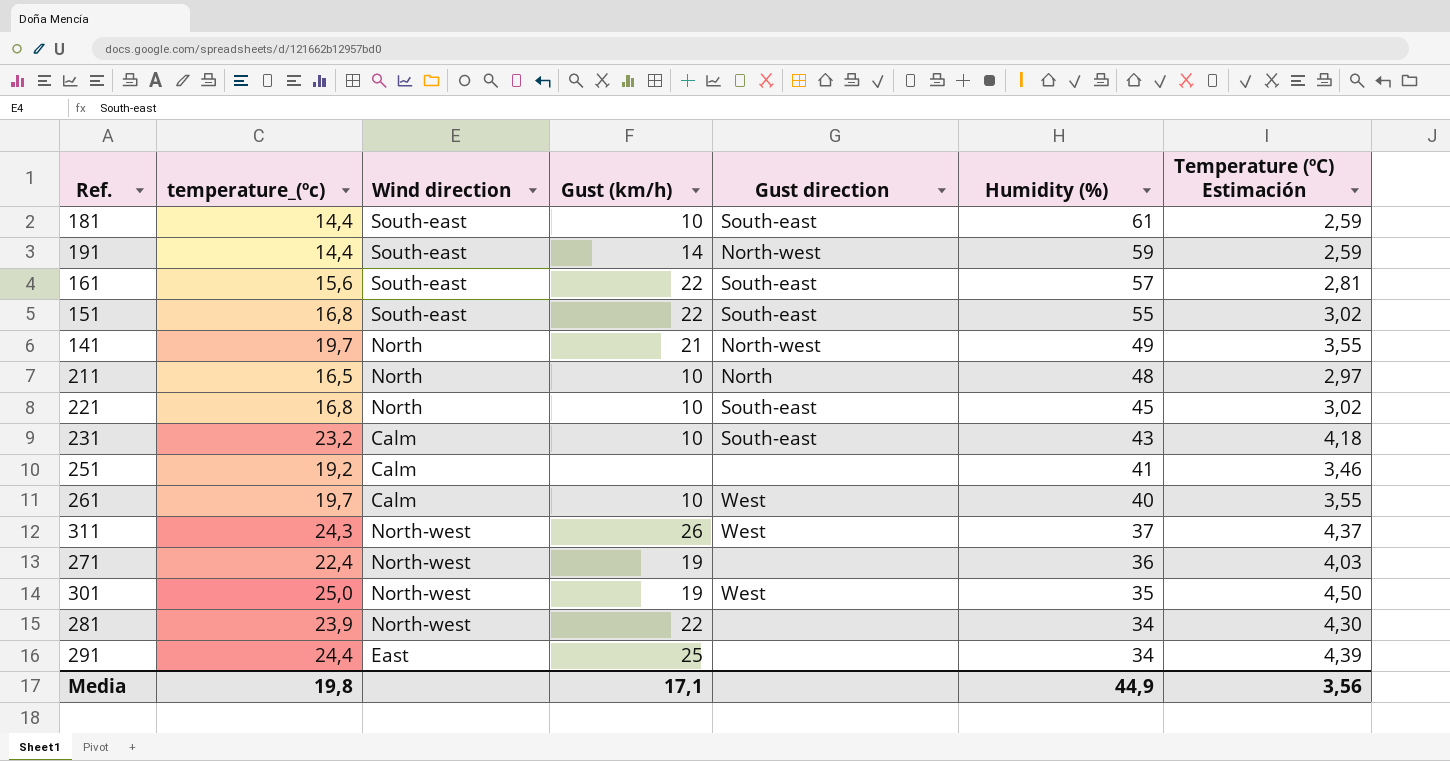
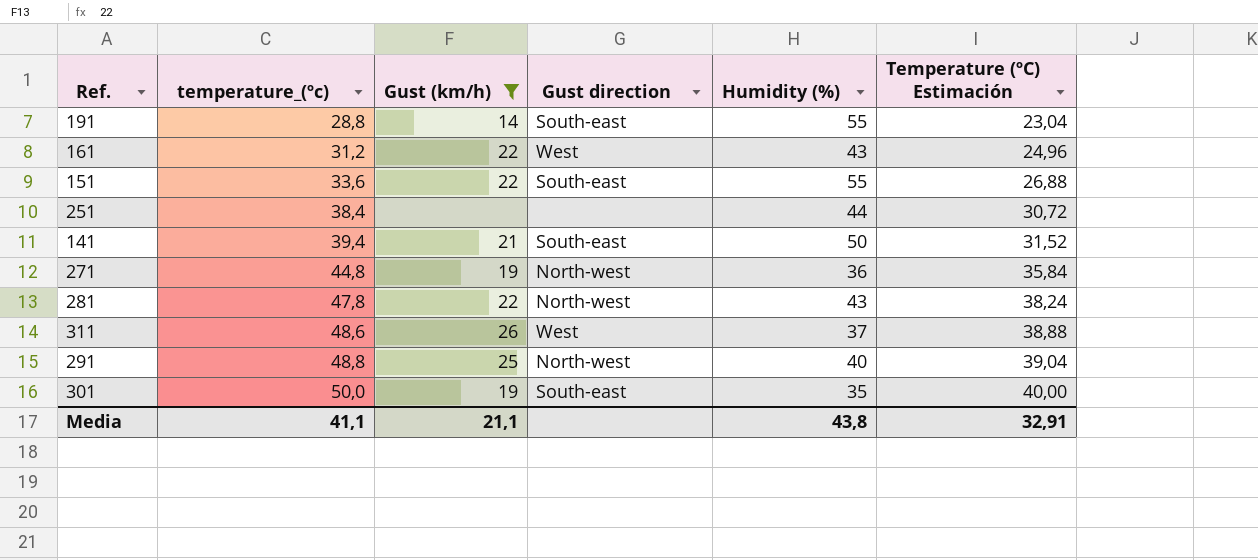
filter: none -> Gust (km/h) != 10
row order: Humidity (%) descending -> temperature_(ºc) ascending
column Wind direction | position: 3 -> none
column Temperature (ºC) Estimación | formula: [temperature_(ºc)] * 0,18 -> [temperature_(ºc)] * 0,8
191 | temperature_(ºc): 14,4 -> 28,8
191 | Gust direction: North-west -> South-east
191 | Humidity (%): 59 -> 55
161 | temperature_(ºc): 15,6 -> 31,2
161 | Gust direction: South-east -> West
161 | Humidity (%): 57 -> 43
151 | temperature_(ºc): 16,8 -> 33,6
251 | temperature_(ºc): 19,2 -> 38,4
251 | Humidity (%): 41 -> 44
141 | temperature_(ºc): 19,7 -> 39,4
141 | Gust direction: North-west -> South-east
141 | Humidity (%): 49 -> 50
271 | temperature_(ºc): 22,4 -> 44,8
271 | Gust direction: none -> North-west
281 | temperature_(ºc): 23,9 -> 47,8
281 | Gust direction: none -> North-west
281 | Humidity (%): 34 -> 43
311 | temperature_(ºc): 24,3 -> 48,6
291 | temperature_(ºc): 24,4 -> 48,8
291 | Gust direction: none -> North-west
291 | Humidity (%): 34 -> 40
301 | temperature_(ºc): 25,0 -> 50,0
301 | Gust direction: West -> South-east
Media | temperature_(ºc): 19,8 -> 41,1
Media | Gust (km/h): 17,1 -> 21,1
Media | Humidity (%): 44,9 -> 43,8
Media | Temperature (ºC) Estimación: 3,56 -> 32,91

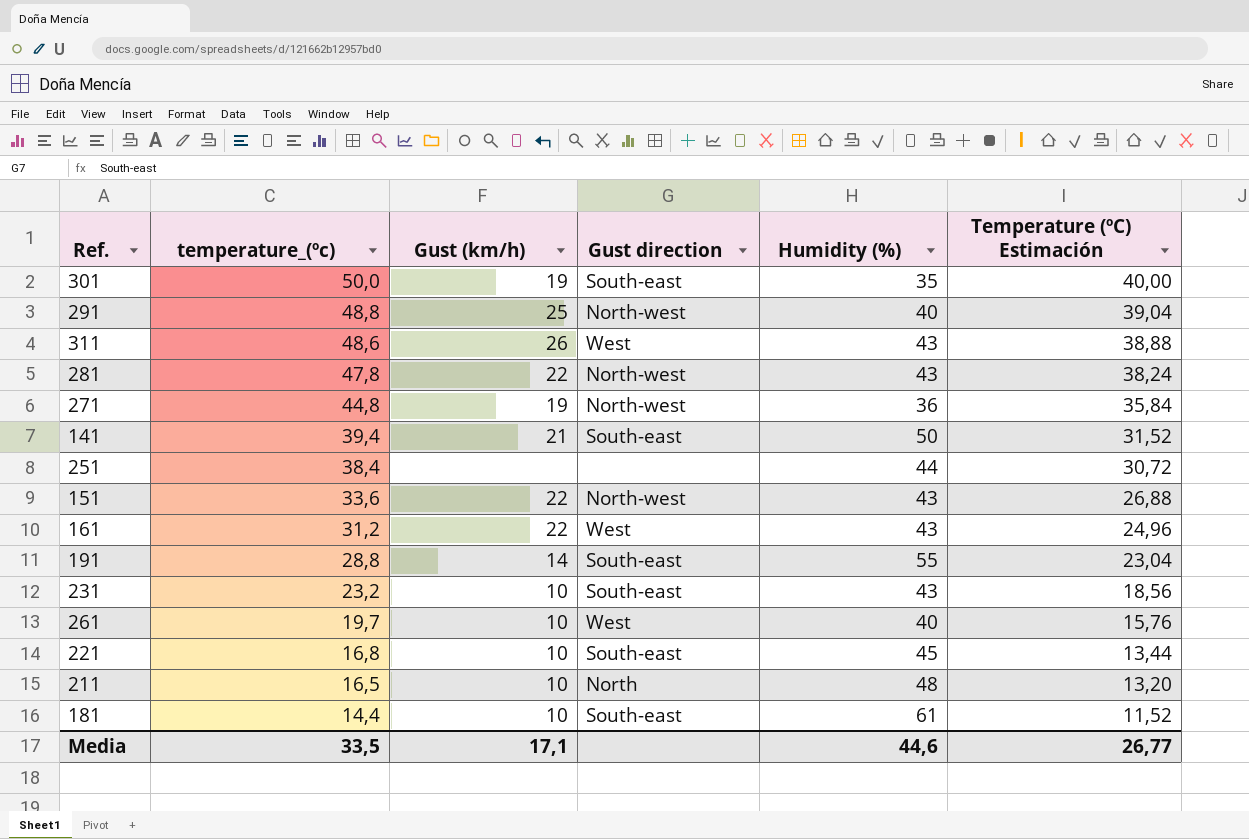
filter: Gust (km/h) != 10 -> none
row order: temperature_(ºc) ascending -> temperature_(ºc) descending
311 | Humidity (%): 37 -> 43
151 | Gust direction: South-east -> North-west
151 | Humidity (%): 55 -> 43
Media | temperature_(ºc): 41,1 -> 33,5
Media | Gust (km/h): 21,1 -> 17,1
Media | Humidity (%): 43,8 -> 44,6
Media | Temperature (ºC) Estimación: 32,91 -> 26,77

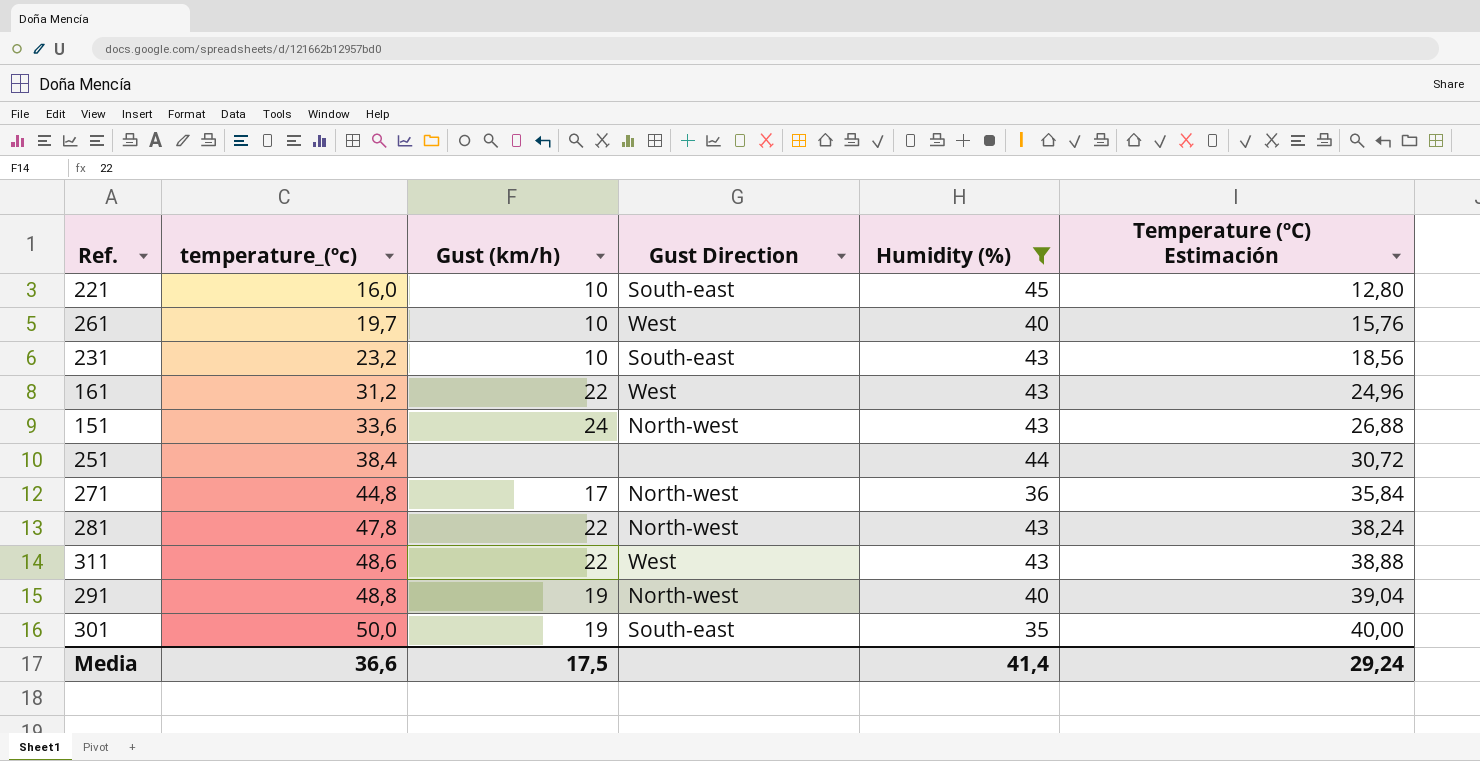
filter: none -> Humidity (%) <= 45
row order: temperature_(ºc) descending -> temperature_(ºc) ascending
column name: Gust direction -> Gust Direction
221 | temperature_(ºc): 16,8 -> 16,0
221 | Temperature (ºC) Estimación: 13,44 -> 12,80
151 | Gust (km/h): 22 -> 24
271 | Gust (km/h): 19 -> 17
311 | Gust (km/h): 26 -> 22
291 | Gust (km/h): 25 -> 19
Media | temperature_(ºc): 33,5 -> 36,6
Media | Gust (km/h): 17,1 -> 17,5
Media | Humidity (%): 44,6 -> 41,4
Media | Temperature (ºC) Estimación: 26,77 -> 29,24

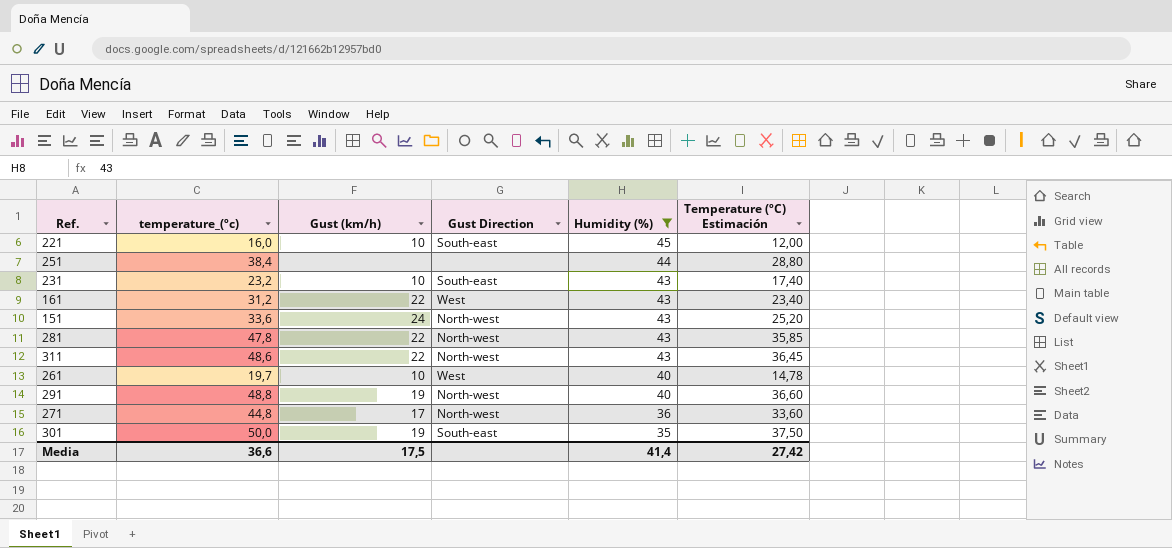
row order: temperature_(ºc) ascending -> Humidity (%) descending
column Temperature (ºC) Estimación | formula: [temperature_(ºc)] * 0,8 -> [temperature_(ºc)] * 0,75
311 | Gust Direction: West -> North-west
Media | Temperature (ºC) Estimación: 29,24 -> 27,42

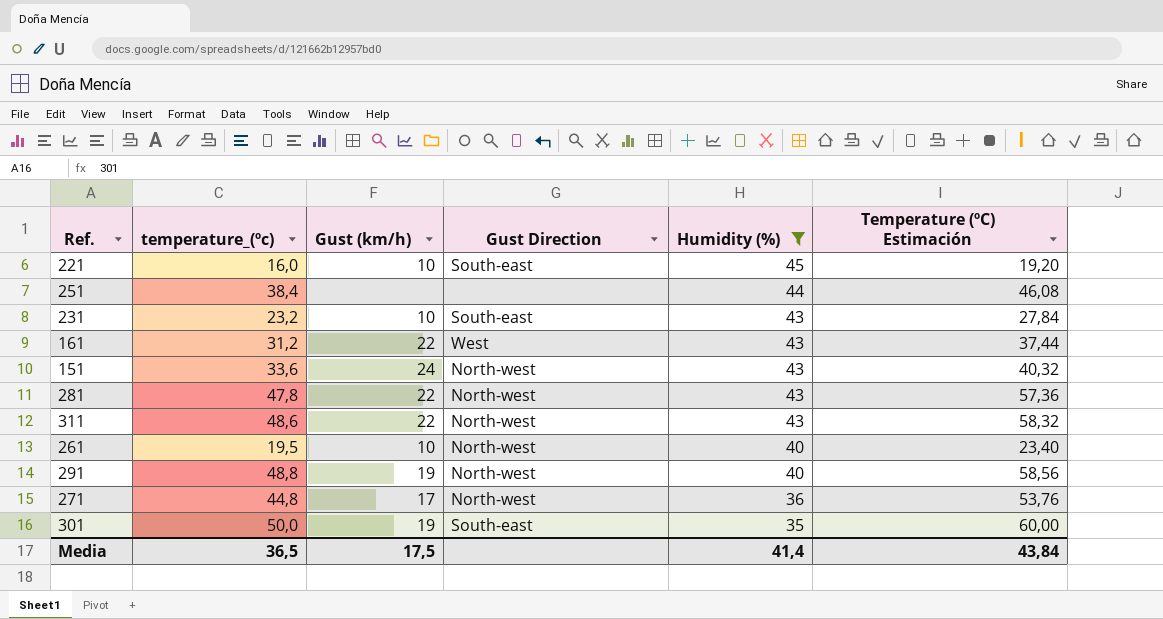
column Temperature (ºC) Estimación | formula: [temperature_(ºc)] * 0,75 -> [temperature_(ºc)] * 1,2
261 | temperature_(ºc): 19,7 -> 19,5
261 | Gust Direction: West -> North-west
Media | temperature_(ºc): 36,6 -> 36,5
Media | Temperature (ºC) Estimación: 27,42 -> 43,84

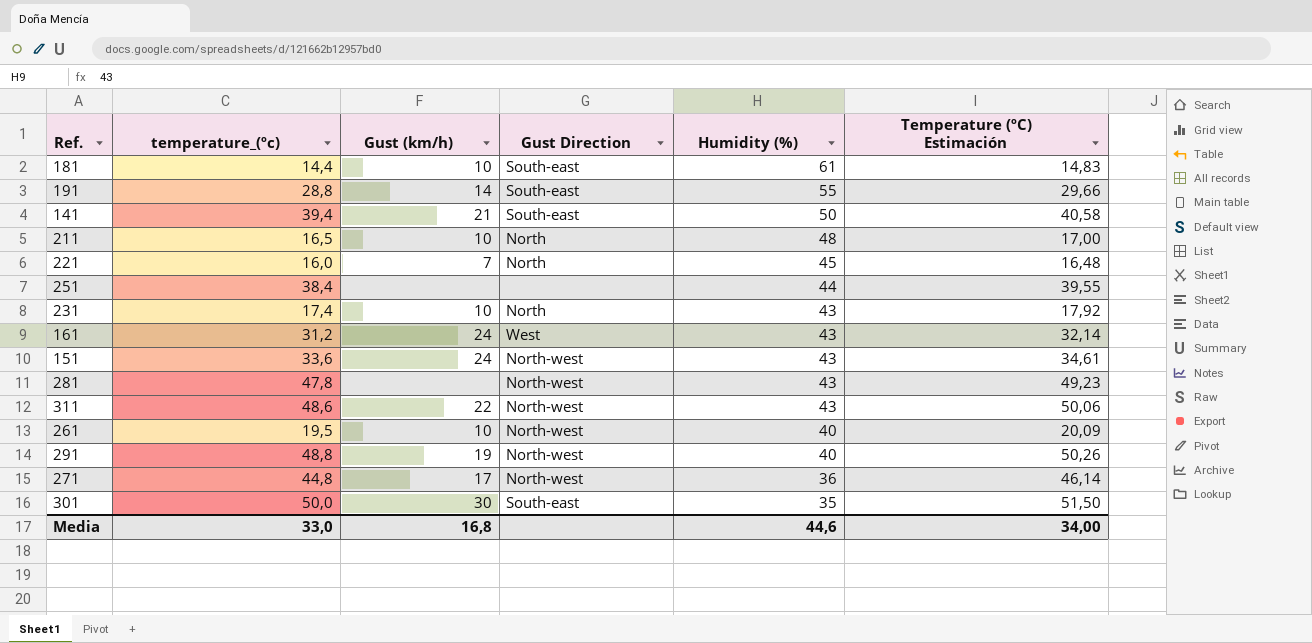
filter: Humidity (%) <= 45 -> none
column Temperature (ºC) Estimación | formula: [temperature_(ºc)] * 1,2 -> [temperature_(ºc)] * 1,03
221 | Gust (km/h): 10 -> 7
221 | Gust Direction: South-east -> North
231 | temperature_(ºc): 23,2 -> 17,4
231 | Gust Direction: South-east -> North
161 | Gust (km/h): 22 -> 24
281 | Gust (km/h): 22 -> none
301 | Gust (km/h): 19 -> 30
Media | temperature_(ºc): 36,5 -> 33,0
Media | Gust (km/h): 17,5 -> 16,8
Media | Humidity (%): 41,4 -> 44,6
Media | Temperature (ºC) Estimación: 43,84 -> 34,00

